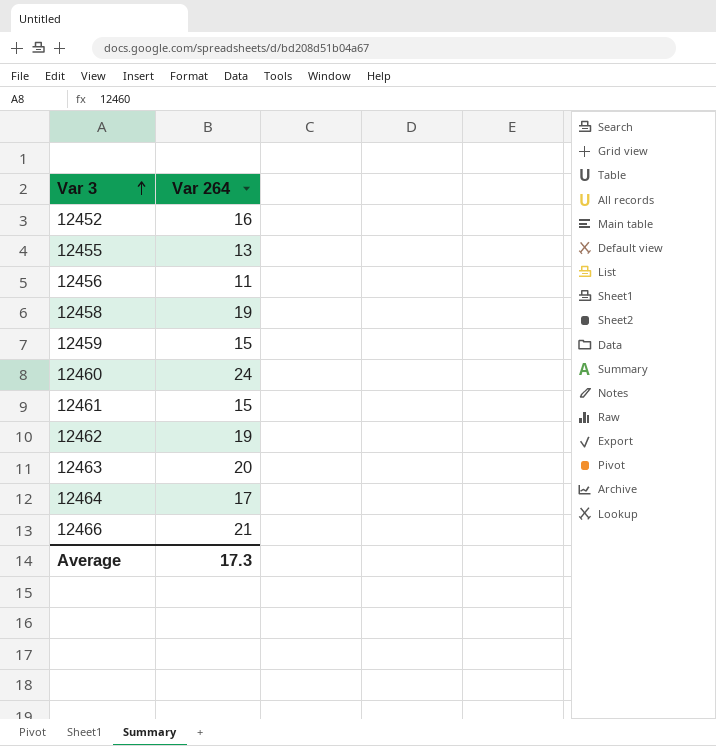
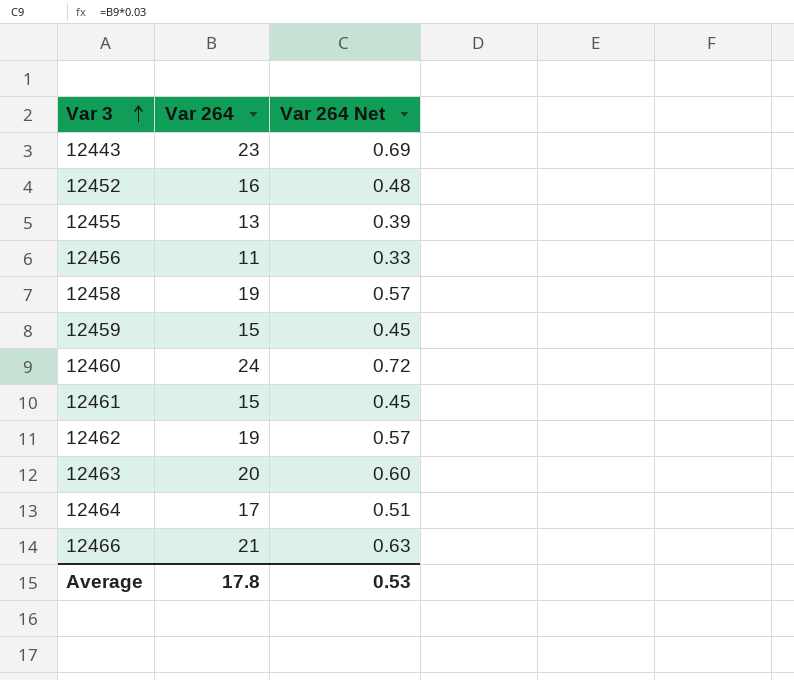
column Var 264 Net | formula: none -> [Var 264] * 0.03
row 12443: none -> 23 | 0.69
Average | Var 264: 17.3 -> 17.8

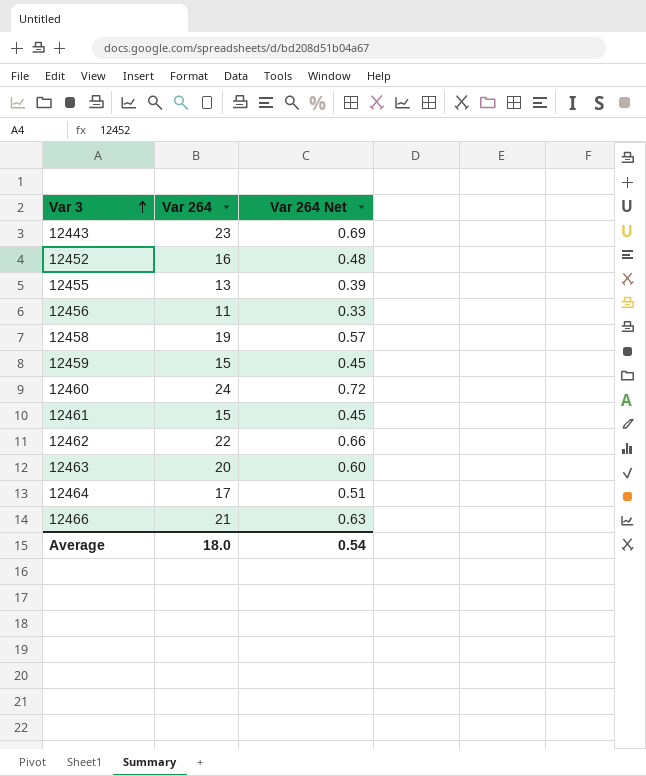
12462 | Var 264: 19 -> 22
12462 | Var 264 Net: 0.57 -> 0.66
Average | Var 264: 17.8 -> 18.0
Average | Var 264 Net: 0.53 -> 0.54

